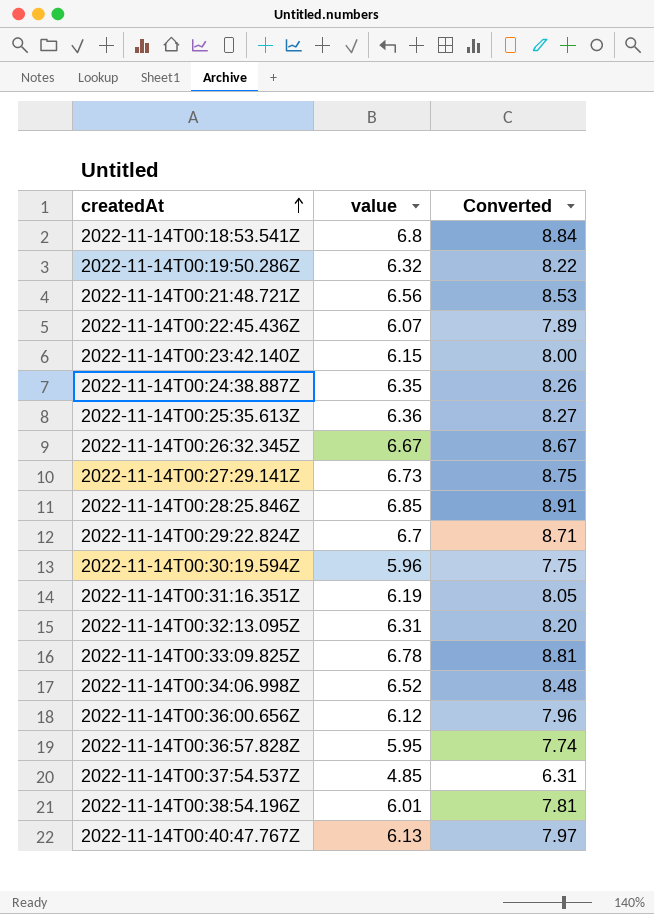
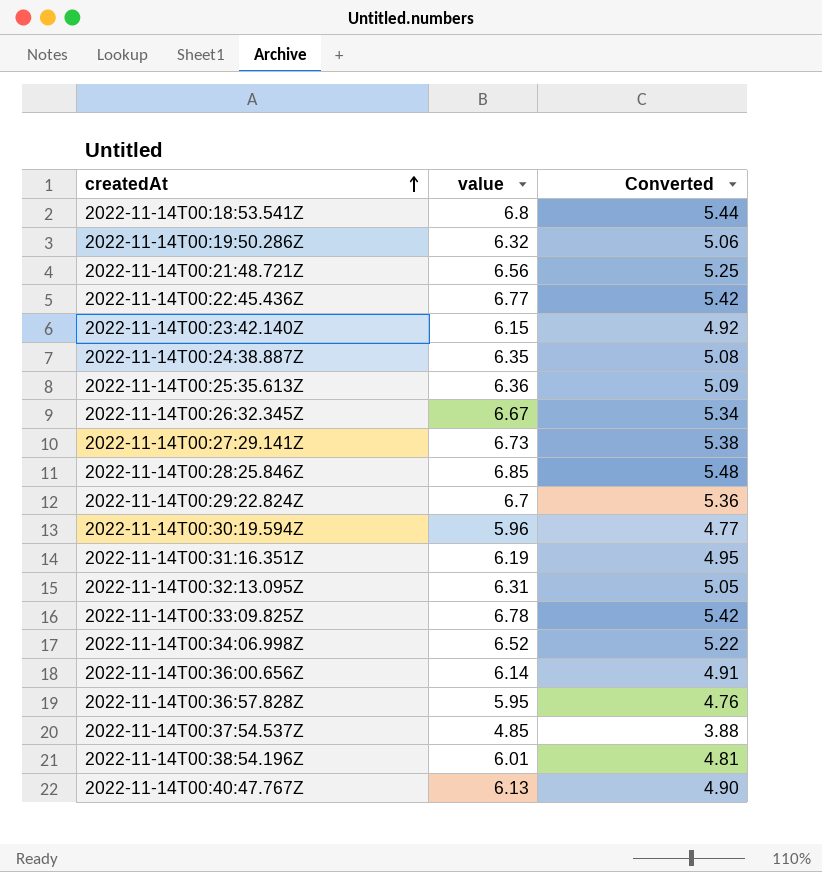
column Converted | formula: [value] * 1.3 -> [value] * 0.8
2022-11-14T00:22:45.436Z | value: 6.07 -> 6.77
2022-11-14T00:36:00.656Z | value: 6.12 -> 6.14

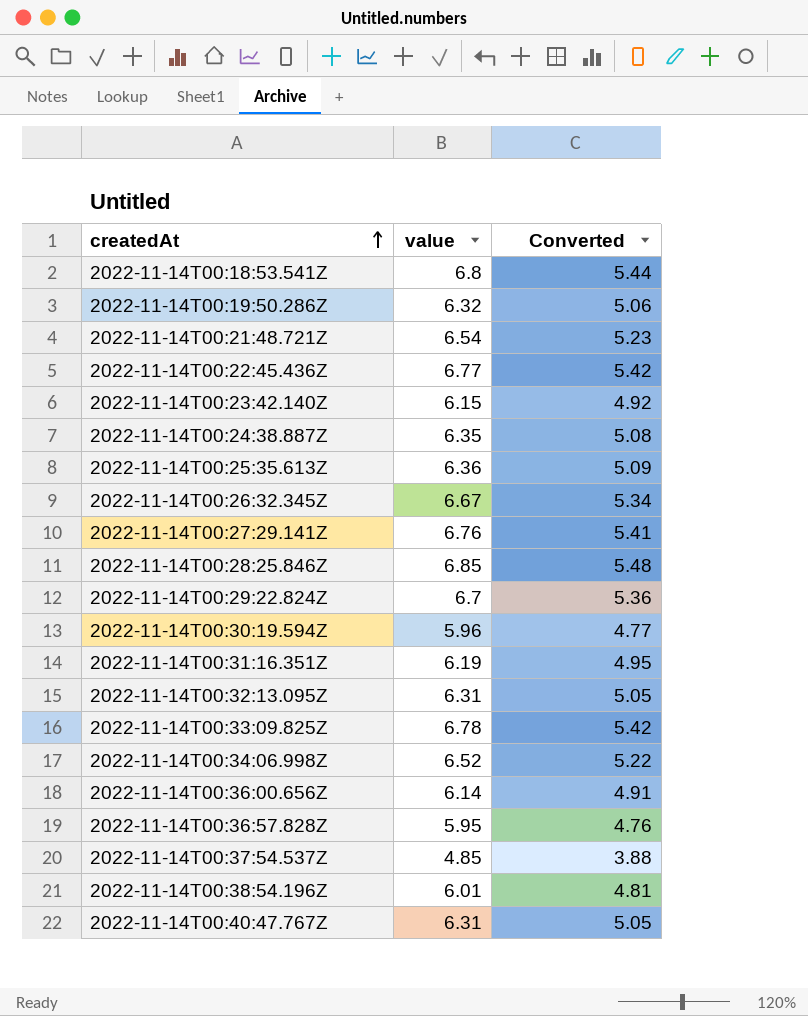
2022-11-14T00:21:48.721Z | value: 6.56 -> 6.54
2022-11-14T00:21:48.721Z | Converted: 5.25 -> 5.23
2022-11-14T00:27:29.141Z | value: 6.73 -> 6.76
2022-11-14T00:27:29.141Z | Converted: 5.38 -> 5.41
2022-11-14T00:40:47.767Z | value: 6.13 -> 6.31
2022-11-14T00:40:47.767Z | Converted: 4.90 -> 5.05

